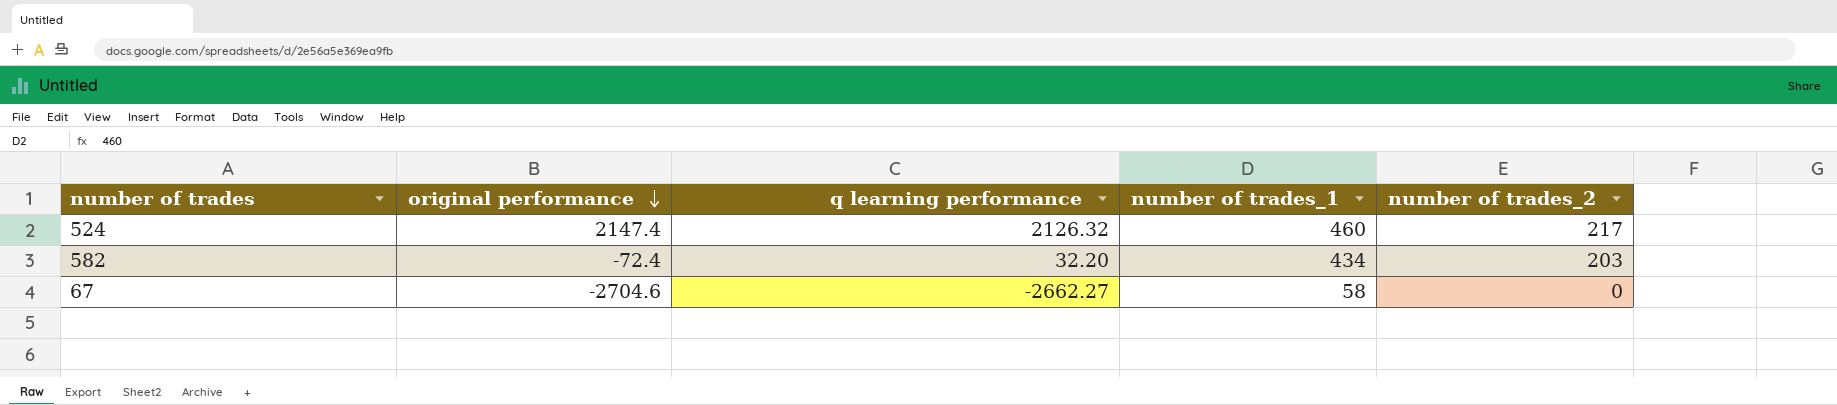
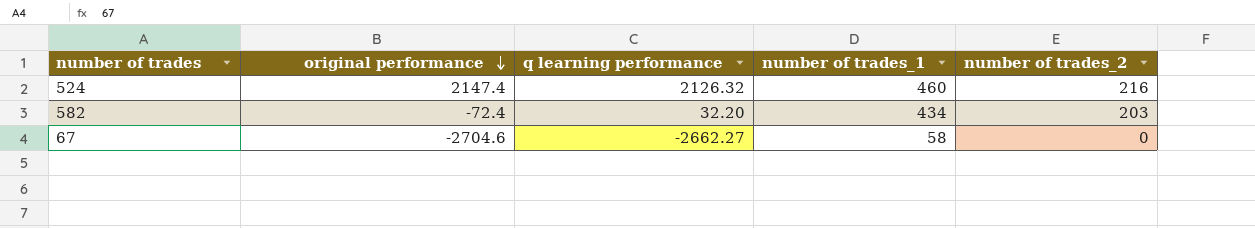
524 | number of trades_2: 217 -> 216

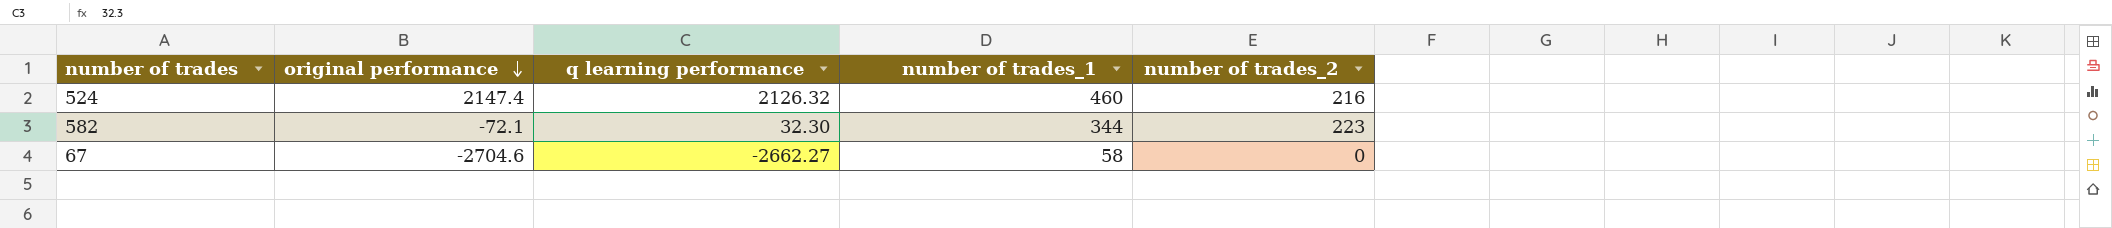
582 | original performance: -72.4 -> -72.1
582 | q learning performance: 32.20 -> 32.30
582 | number of trades_1: 434 -> 344
582 | number of trades_2: 203 -> 223

